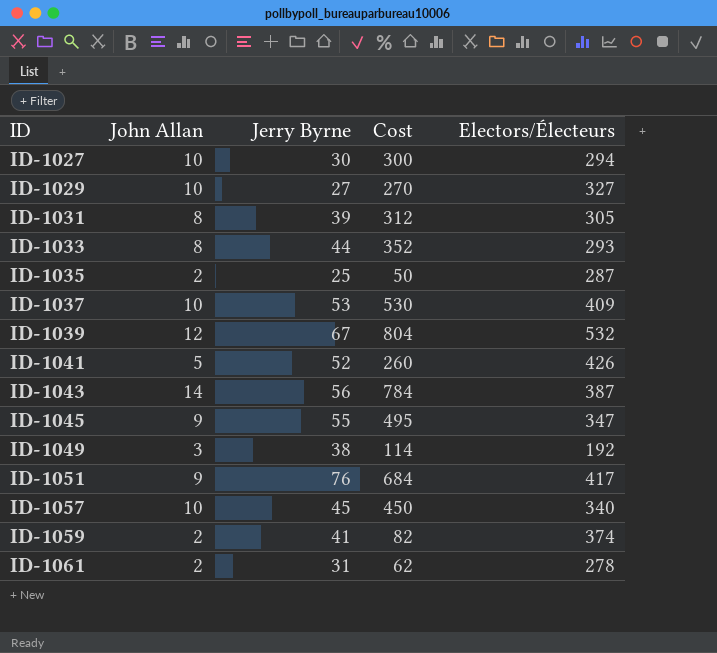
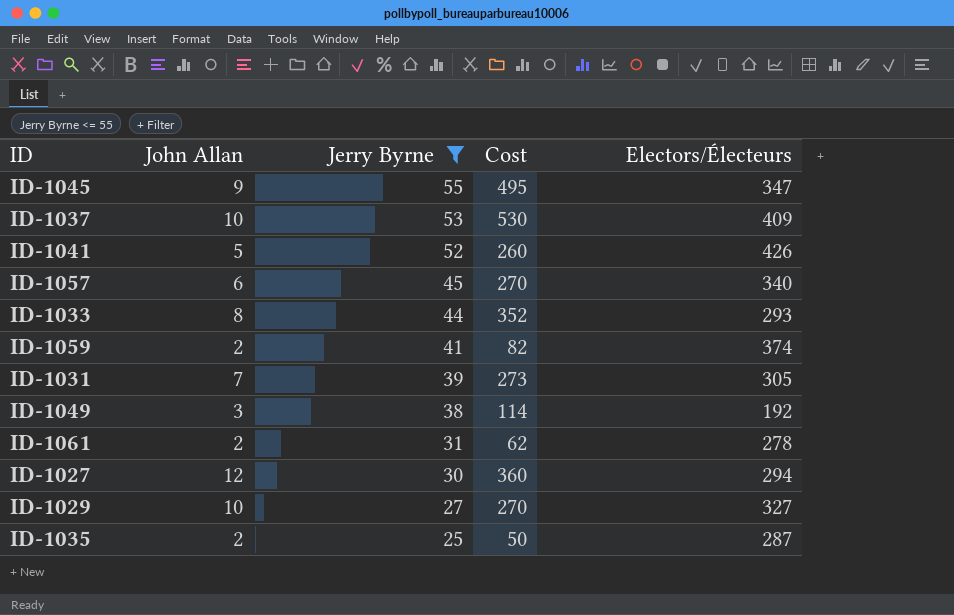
filter: none -> Jerry Byrne <= 55
row order: ID ascending -> Jerry Byrne descending
ID-1057 | John Allan: 10 -> 6
ID-1057 | Cost: 450 -> 270
ID-1031 | John Allan: 8 -> 7
ID-1031 | Cost: 312 -> 273
ID-1027 | John Allan: 10 -> 12
ID-1027 | Cost: 300 -> 360

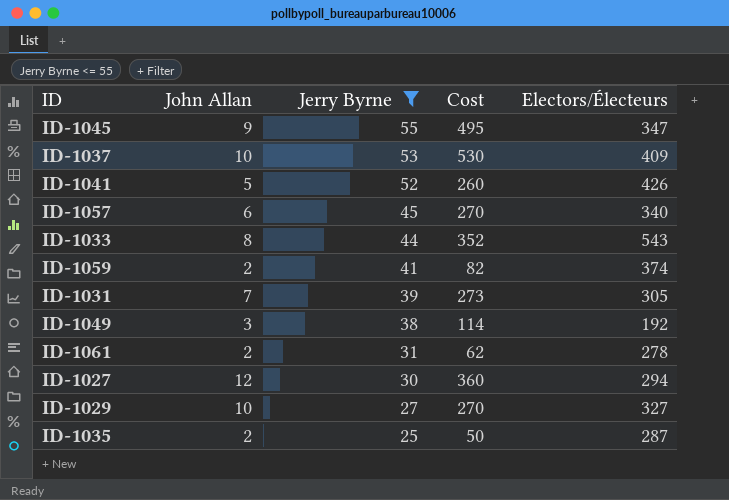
ID-1033 | Electors/Électeurs: 293 -> 543

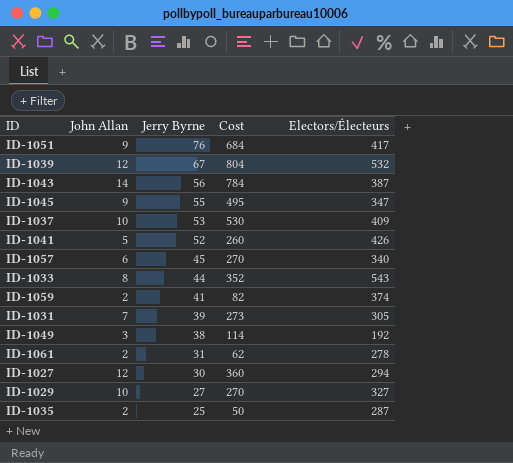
filter: Jerry Byrne <= 55 -> none

